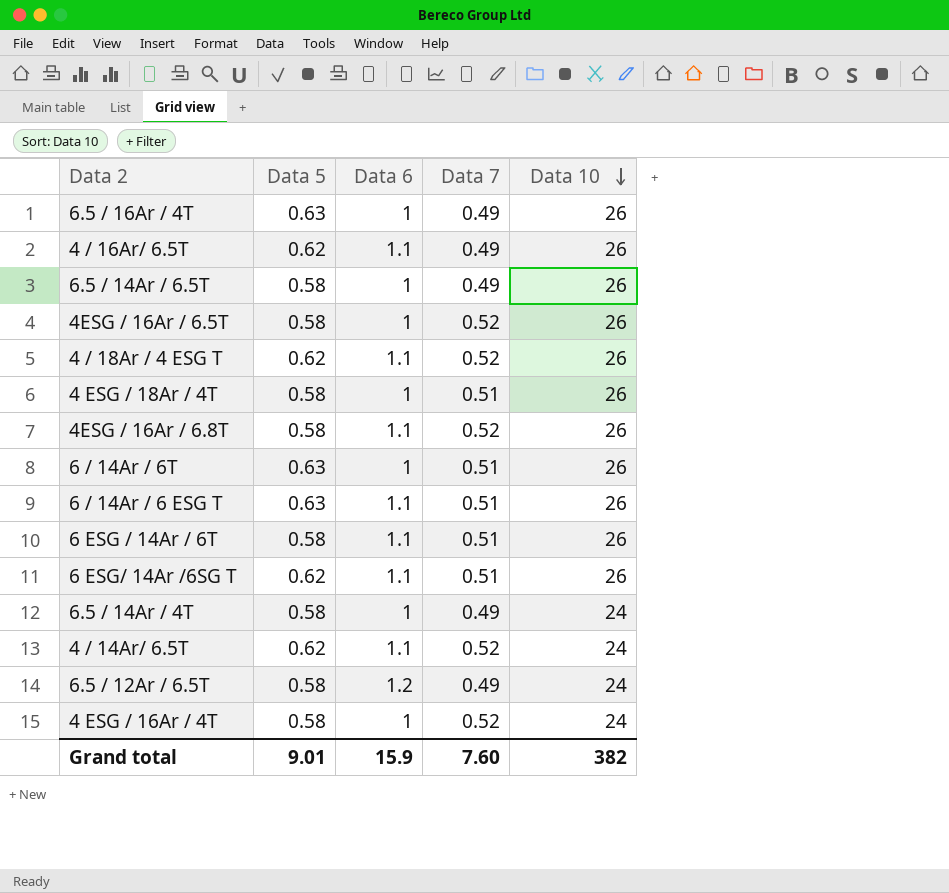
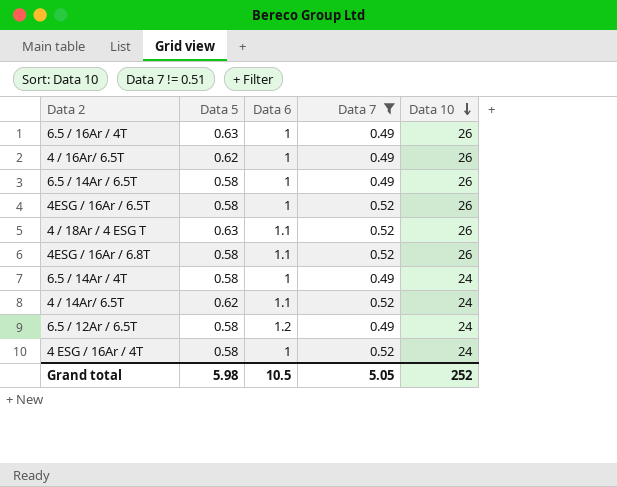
filter: none -> Data 7 != 0.51
4 / 16Ar/ 6.5T | Data 6: 1.1 -> 1
4 / 18Ar / 4 ESG T | Data 5: 0.62 -> 0.63
Grand total | Data 5: 9.01 -> 5.98
Grand total | Data 6: 15.9 -> 10.5
Grand total | Data 7: 7.60 -> 5.05
Grand total | Data 10: 382 -> 252

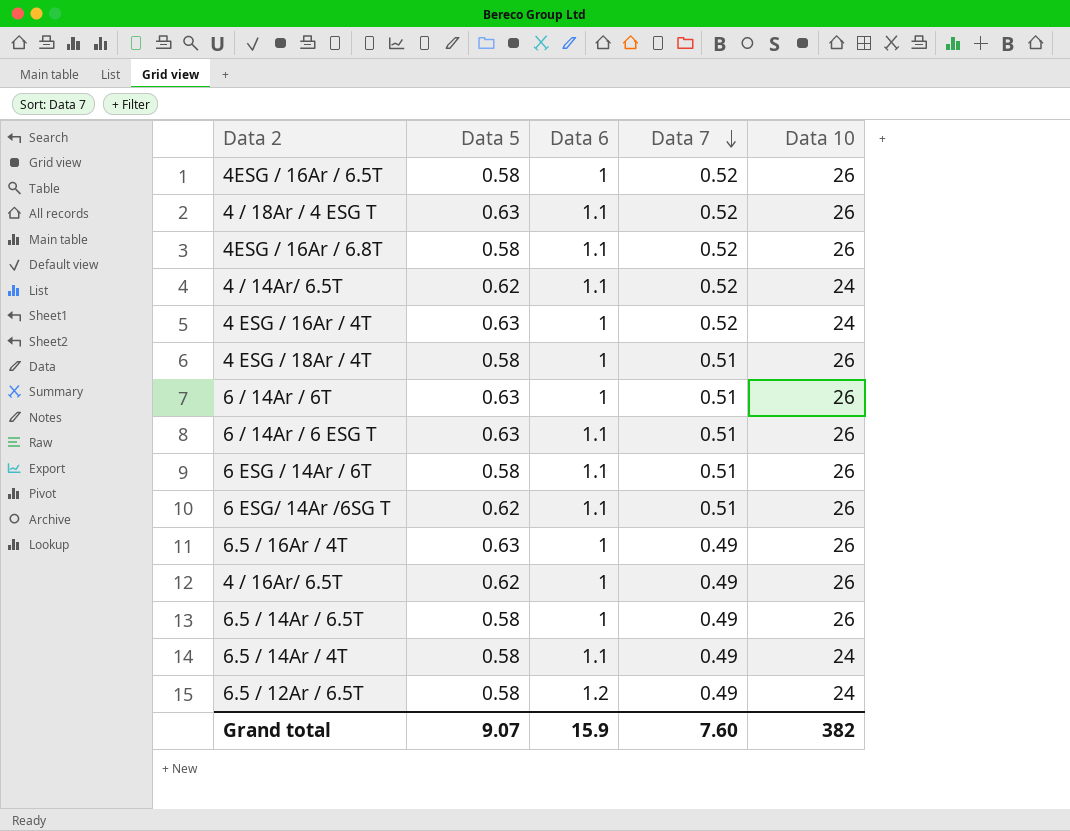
filter: Data 7 != 0.51 -> none
row order: Data 10 descending -> Data 7 descending
4 ESG / 16Ar / 4T | Data 5: 0.58 -> 0.63
6.5 / 14Ar / 4T | Data 6: 1 -> 1.1
Grand total | Data 5: 5.98 -> 9.07
Grand total | Data 6: 10.5 -> 15.9
Grand total | Data 7: 5.05 -> 7.60
Grand total | Data 10: 252 -> 382

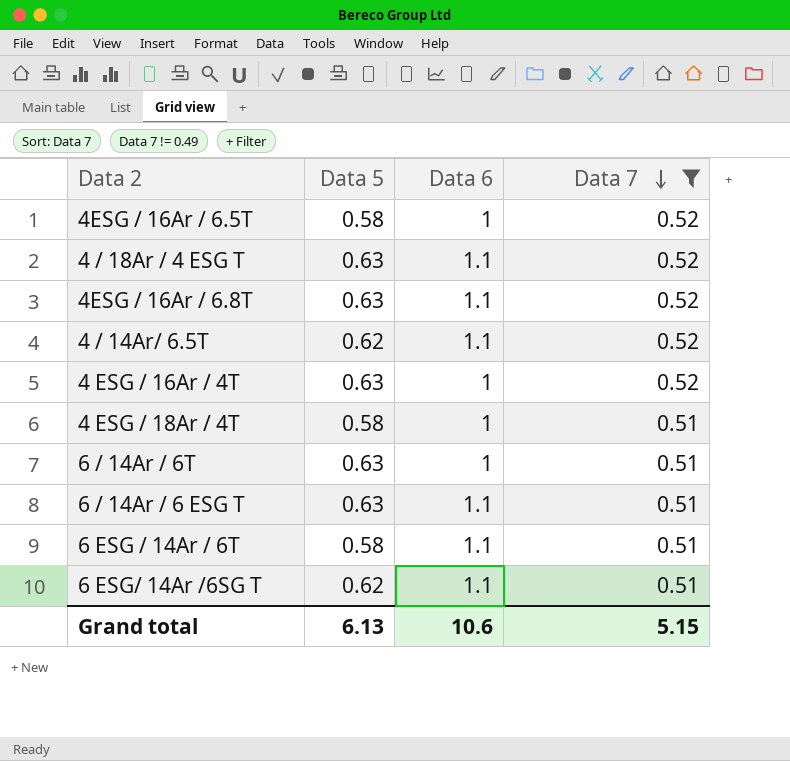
filter: none -> Data 7 != 0.49
column Data 10 | position: 5 -> none
4ESG / 16Ar / 6.8T | Data 5: 0.58 -> 0.63
Grand total | Data 5: 9.07 -> 6.13
Grand total | Data 6: 15.9 -> 10.6
Grand total | Data 7: 7.60 -> 5.15

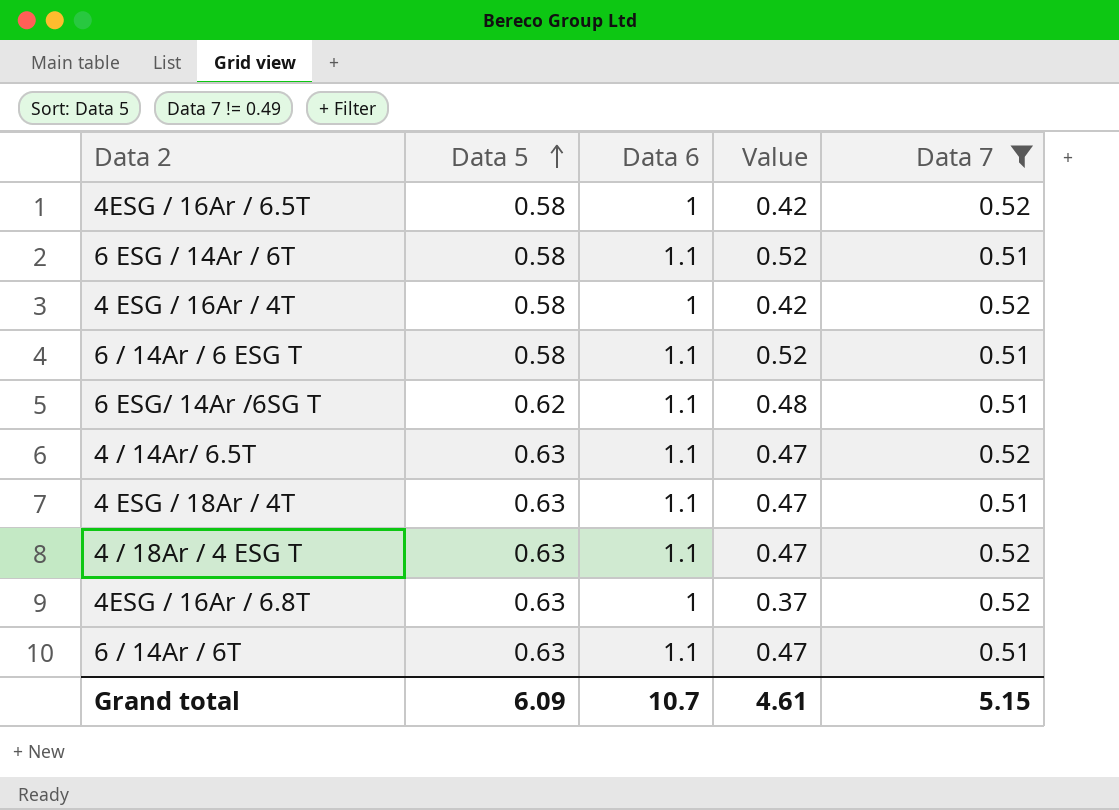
row order: Data 7 descending -> Data 5 ascending
column Value | formula: none -> [Data 6] - [Data 5]
4 ESG / 16Ar / 4T | Data 5: 0.63 -> 0.58
6 / 14Ar / 6 ESG T | Data 5: 0.63 -> 0.58
4 / 14Ar/ 6.5T | Data 5: 0.62 -> 0.63
4 ESG / 18Ar / 4T | Data 5: 0.58 -> 0.63
4 ESG / 18Ar / 4T | Data 6: 1 -> 1.1
4ESG / 16Ar / 6.8T | Data 6: 1.1 -> 1
6 / 14Ar / 6T | Data 6: 1 -> 1.1
Grand total | Data 5: 6.13 -> 6.09
Grand total | Data 6: 10.6 -> 10.7

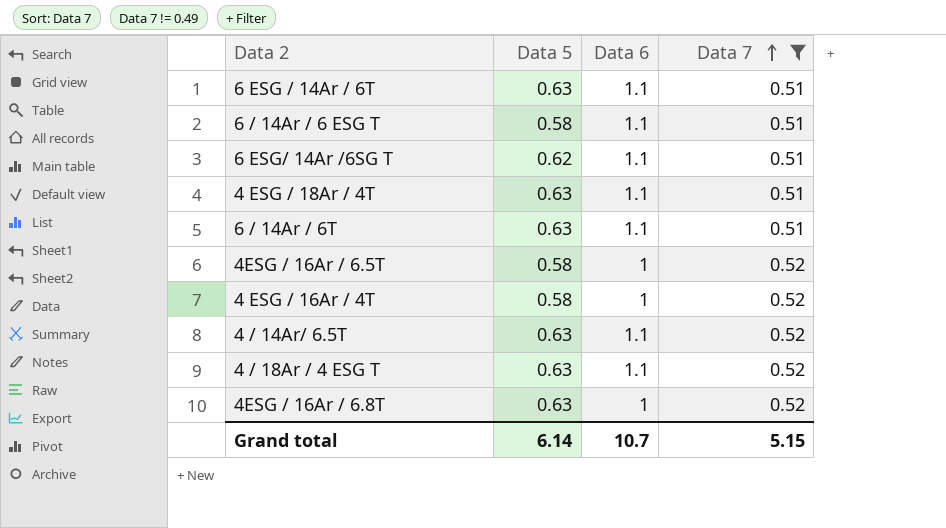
row order: Data 5 ascending -> Data 7 ascending
column Value | formula: [Data 6] - [Data 5] -> none
6 ESG / 14Ar / 6T | Data 5: 0.58 -> 0.63
Grand total | Data 5: 6.09 -> 6.14

